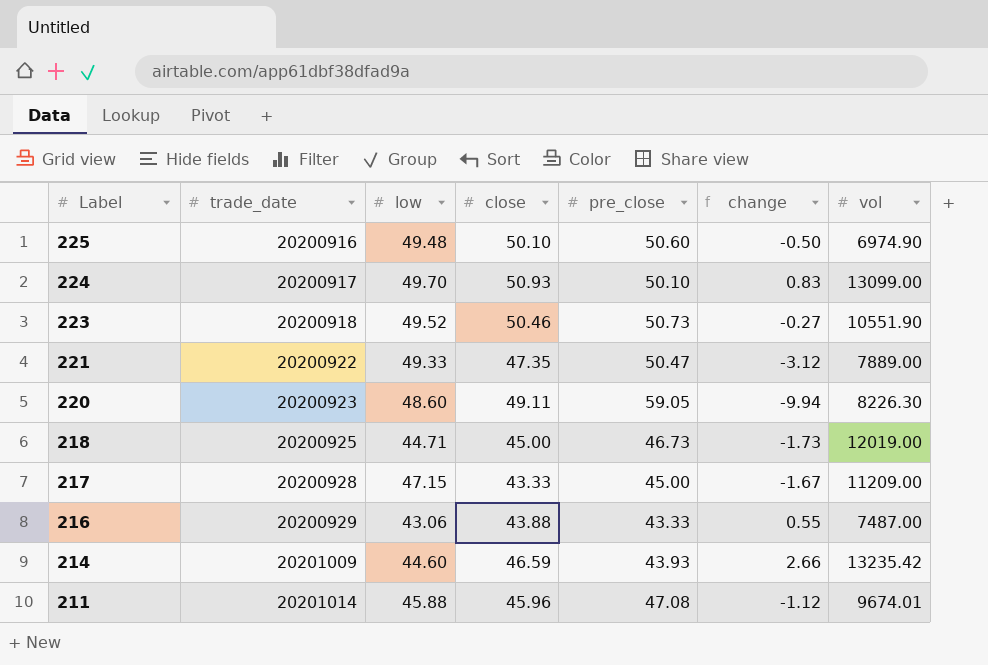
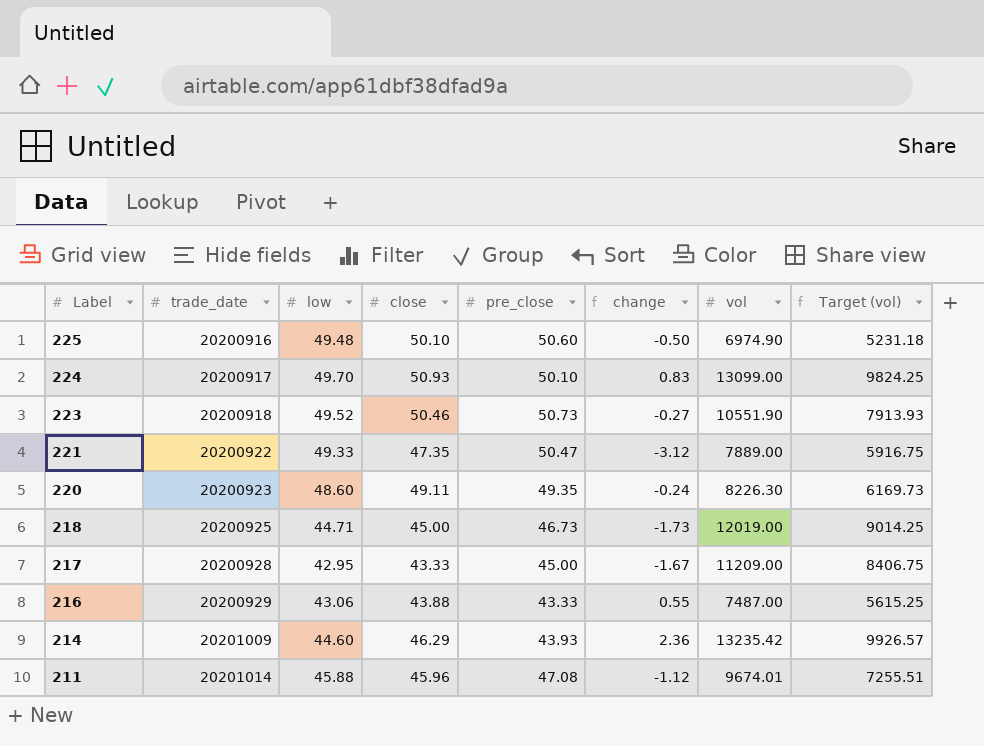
column Target (vol) | formula: none -> [vol] * 0.75
220 | pre_close: 59.05 -> 49.35
220 | change: -9.94 -> -0.24
217 | low: 47.15 -> 42.95
214 | close: 46.59 -> 46.29
214 | change: 2.66 -> 2.36

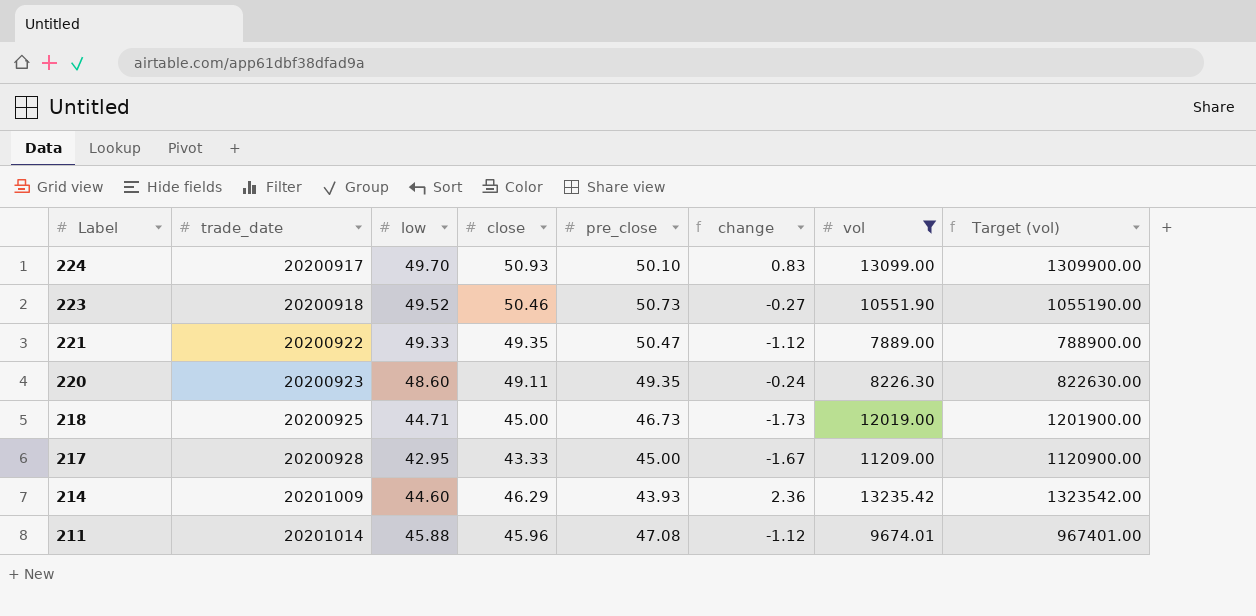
filter: none -> vol >= 7889.00
column Target (vol) | formula: [vol] * 0.75 -> [vol] * 100
221 | close: 47.35 -> 49.35
221 | change: -3.12 -> -1.12

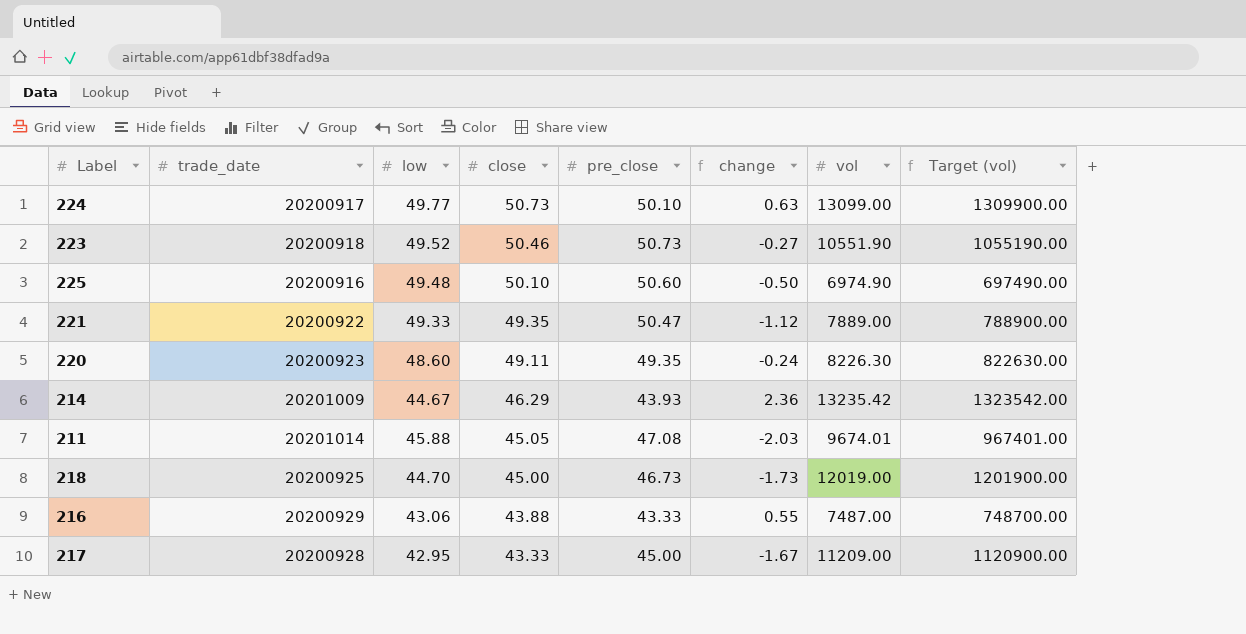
filter: vol >= 7889.00 -> none
row order: Label descending -> close descending
224 | low: 49.70 -> 49.77
224 | close: 50.93 -> 50.73
224 | change: 0.83 -> 0.63
214 | low: 44.60 -> 44.67
211 | close: 45.96 -> 45.05
211 | change: -1.12 -> -2.03
218 | low: 44.71 -> 44.70

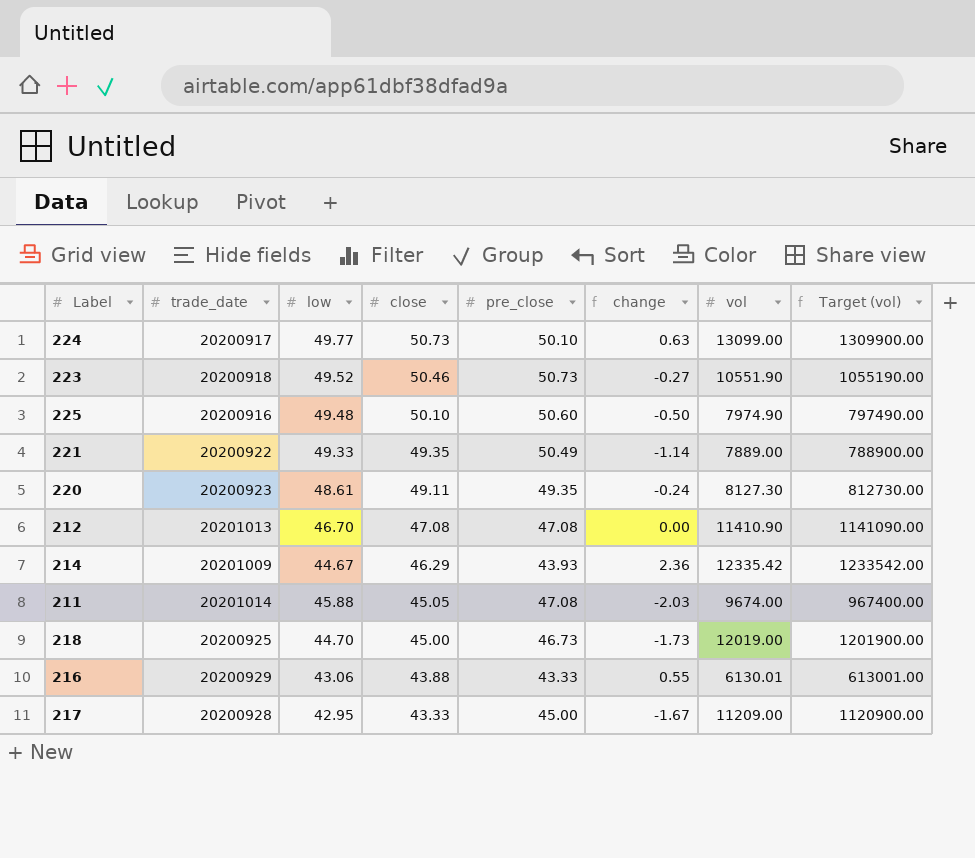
225 | vol: 6974.90 -> 7974.90
225 | Target (vol): 697490.00 -> 797490.00
221 | pre_close: 50.47 -> 50.49
221 | change: -1.12 -> -1.14
220 | low: 48.60 -> 48.61
220 | vol: 8226.30 -> 8127.30
220 | Target (vol): 822630.00 -> 812730.00
row 212: none -> 20201013 | 46.70 | 47.08 | 47.08 | 0.00 | 11410.90 | 1141090.00
214 | vol: 13235.42 -> 12335.42
214 | Target (vol): 1323542.00 -> 1233542.00
211 | vol: 9674.01 -> 9674.00
211 | Target (vol): 967401.00 -> 967400.00
216 | vol: 7487.00 -> 6130.01
216 | Target (vol): 748700.00 -> 613001.00

